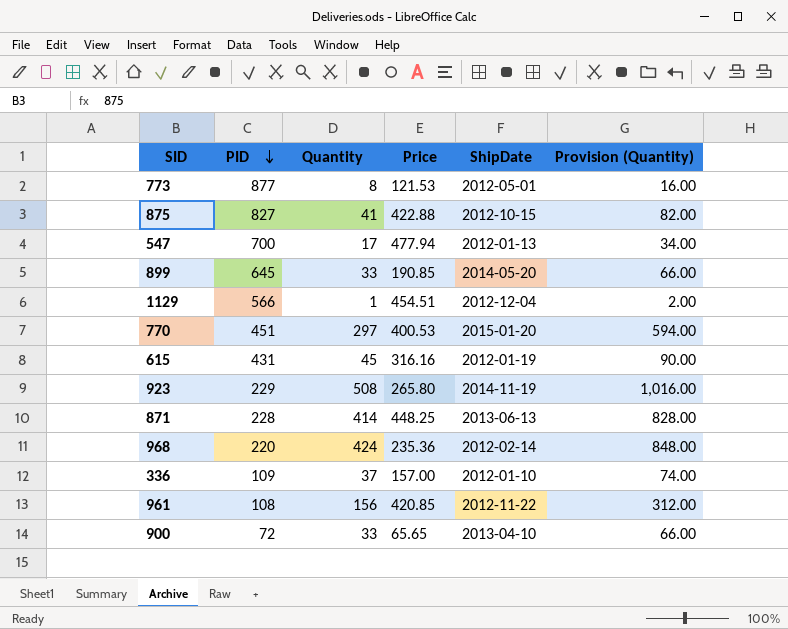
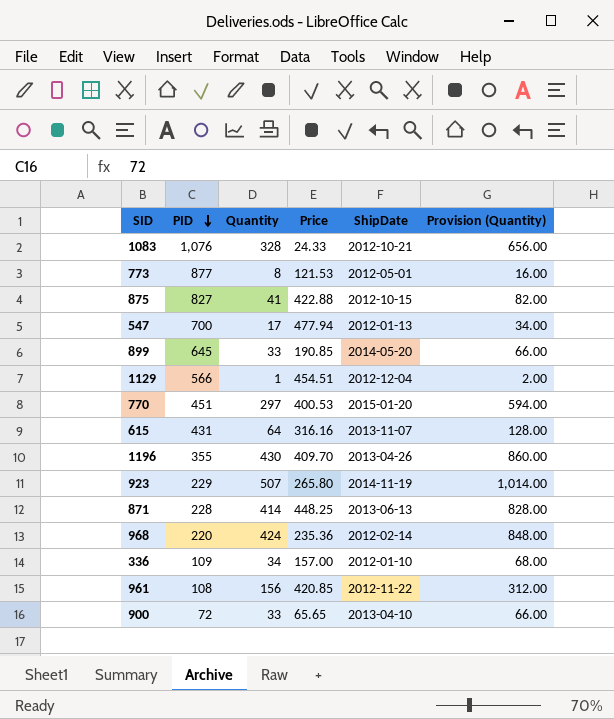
row 1083: none -> 1,076 | 328 | 24.33 | 2012-10-21 | 656.00
615 | Quantity: 45 -> 64
615 | ShipDate: 2012-01-19 -> 2013-11-07
615 | Provision (Quantity): 90.00 -> 128.00
row 1196: none -> 355 | 430 | 409.70 | 2013-04-26 | 860.00
923 | Quantity: 508 -> 507
923 | Provision (Quantity): 1,016.00 -> 1,014.00
336 | Quantity: 37 -> 34
336 | Provision (Quantity): 74.00 -> 68.00

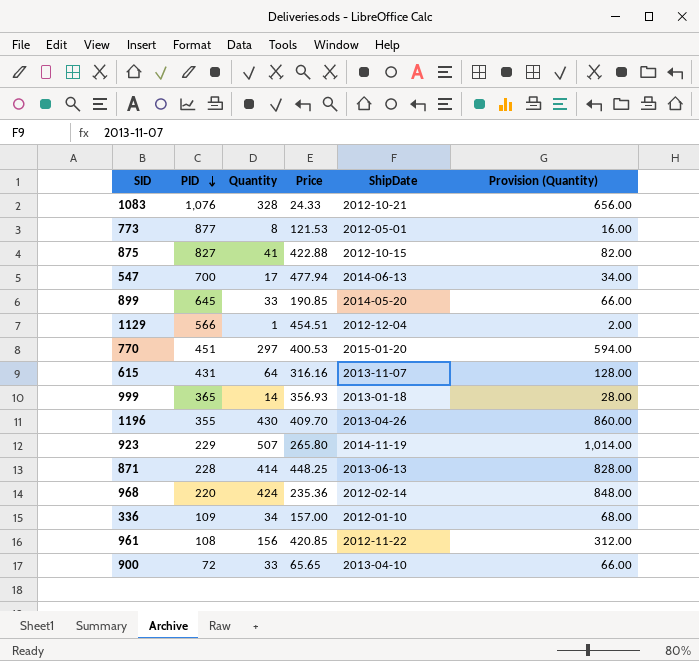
547 | ShipDate: 2012-01-13 -> 2014-06-13
row 999: none -> 365 | 14 | 356.93 | 2013-01-18 | 28.00

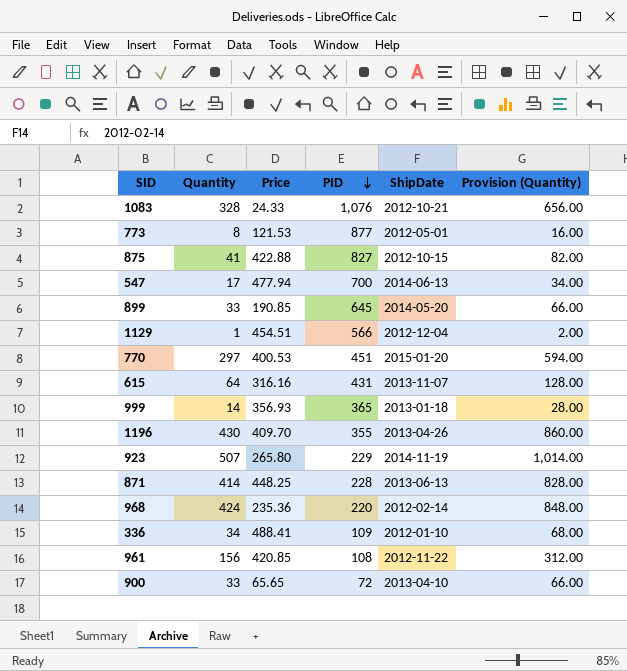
column PID | position: 2 -> 4
336 | Price: 157.00 -> 488.41

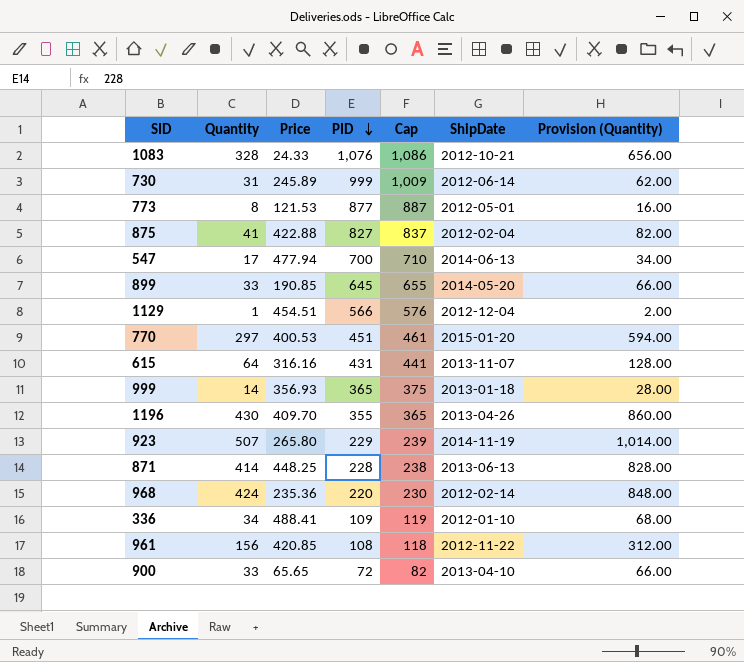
column Cap | formula: none -> [PID] + 10
row 730: none -> 31 | 245.89 | 999 | 1,009 | 2012-06-14 | 62.00
875 | ShipDate: 2012-10-15 -> 2012-02-04

